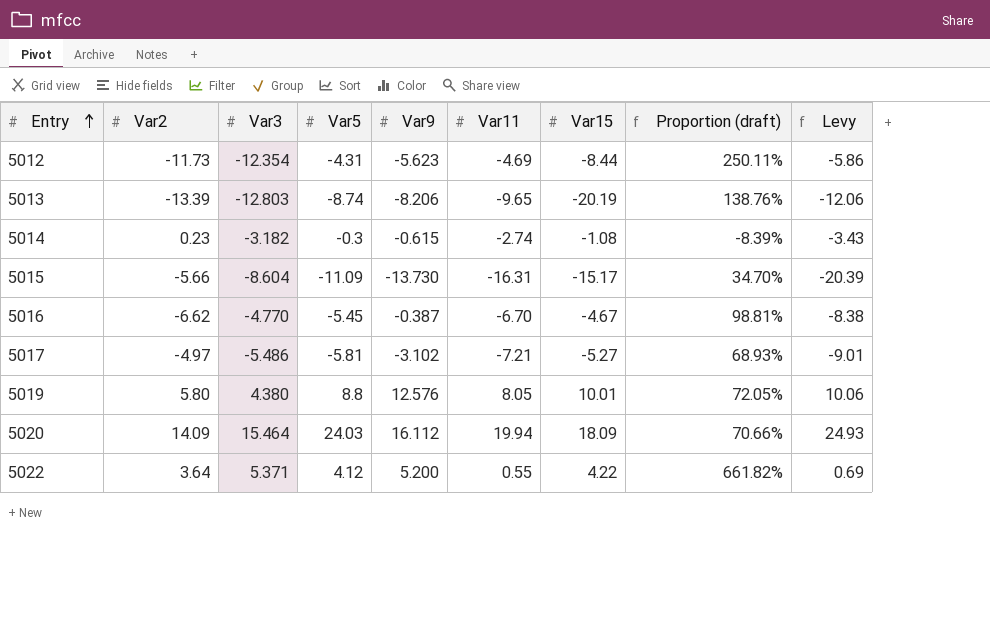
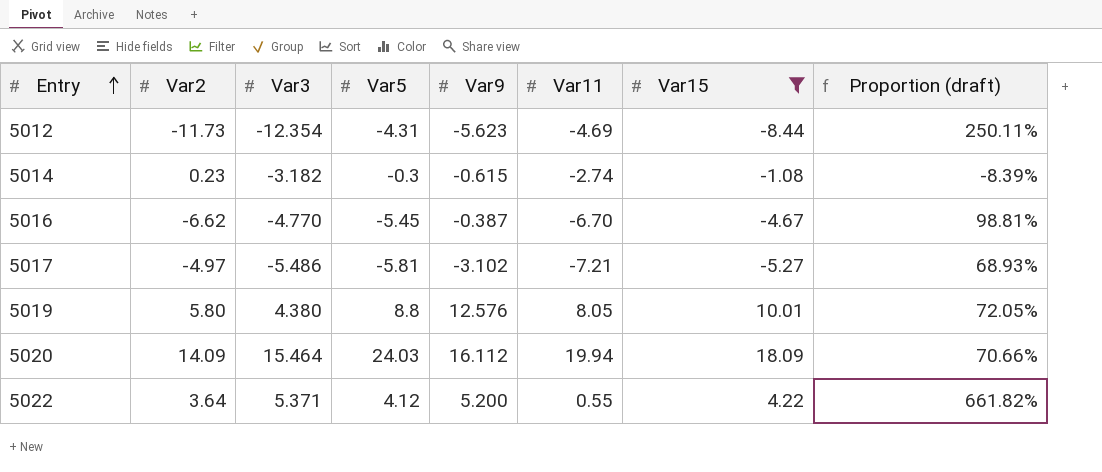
filter: none -> Var15 >= -8.44
column Levy | formula: [Var11] * 1.25 -> none

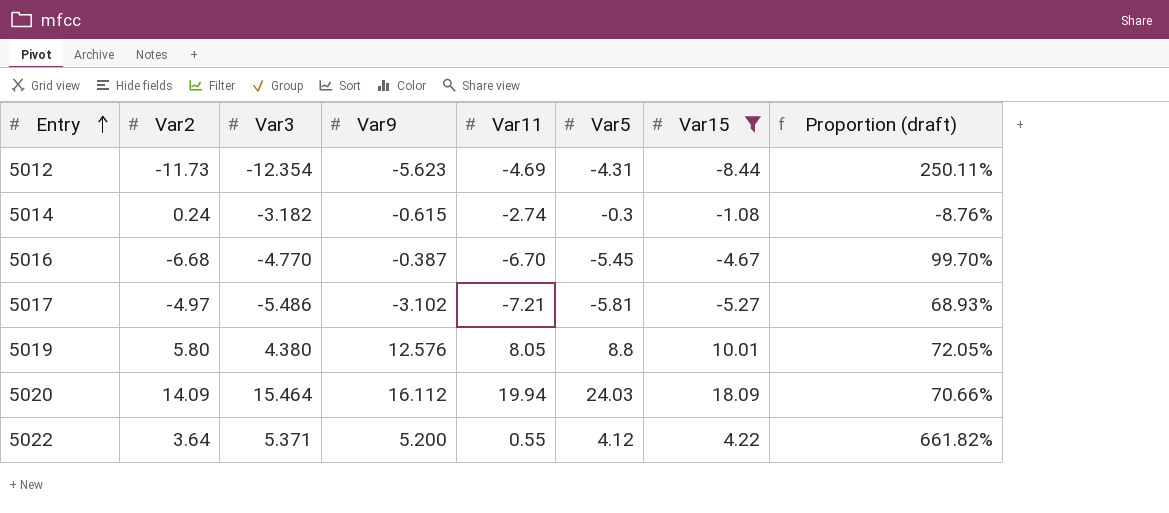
column Var5 | position: 4 -> 6
5014 | Var2: 0.23 -> 0.24
5014 | Proportion (draft): -8.39% -> -8.76%
5016 | Var2: -6.62 -> -6.68
5016 | Proportion (draft): 98.81% -> 99.70%

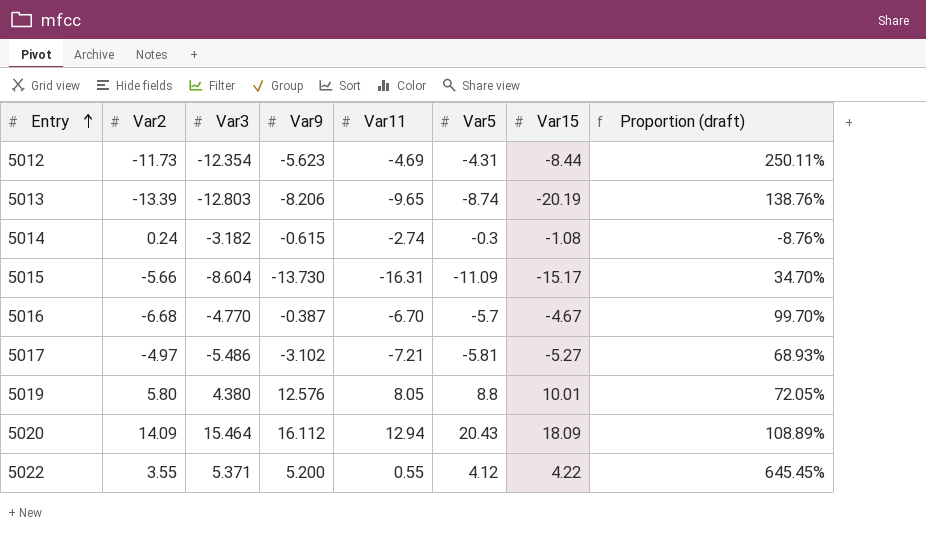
filter: Var15 >= -8.44 -> none
5016 | Var5: -5.45 -> -5.7
5020 | Var11: 19.94 -> 12.94
5020 | Var5: 24.03 -> 20.43
5020 | Proportion (draft): 70.66% -> 108.89%
5022 | Var2: 3.64 -> 3.55
5022 | Proportion (draft): 661.82% -> 645.45%

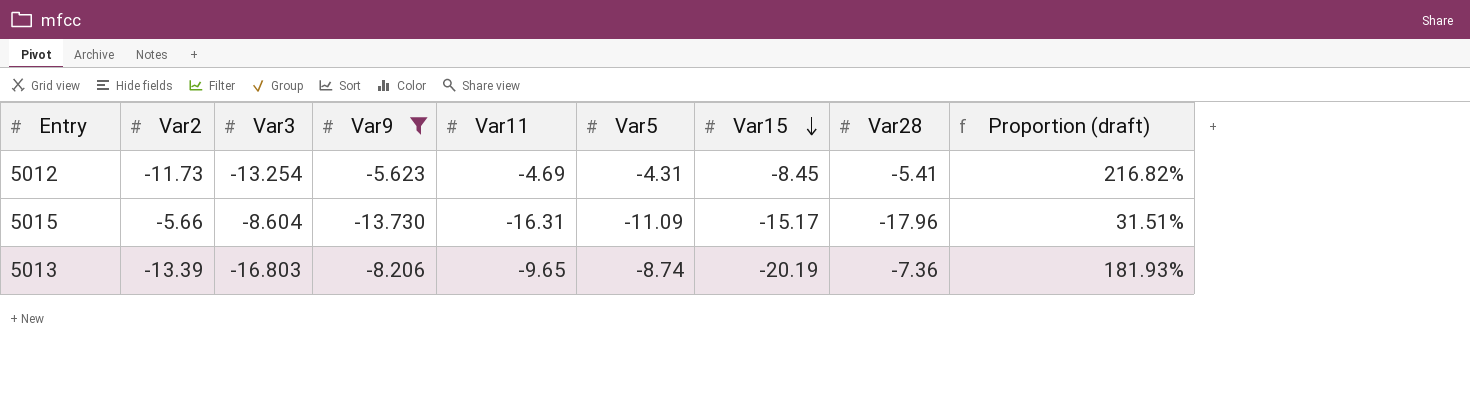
filter: none -> Var9 <= -5.623
row order: Entry ascending -> Var15 descending
column Var28 | position: none -> 8
column Proportion (draft) | formula: [Var2] / [Var11] -> [Var2] / [Var28]
5012 | Var3: -12.354 -> -13.254
5012 | Var15: -8.44 -> -8.45
5013 | Var3: -12.803 -> -16.803

